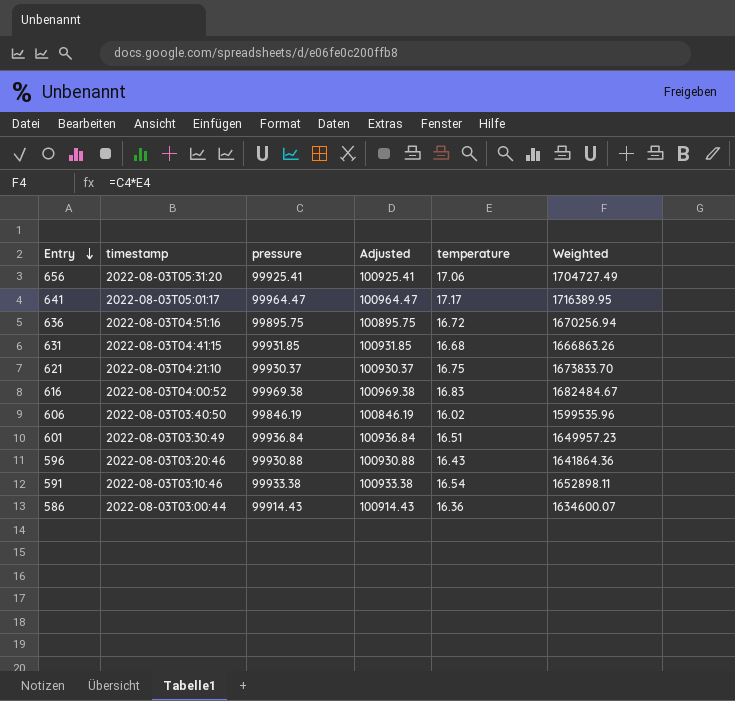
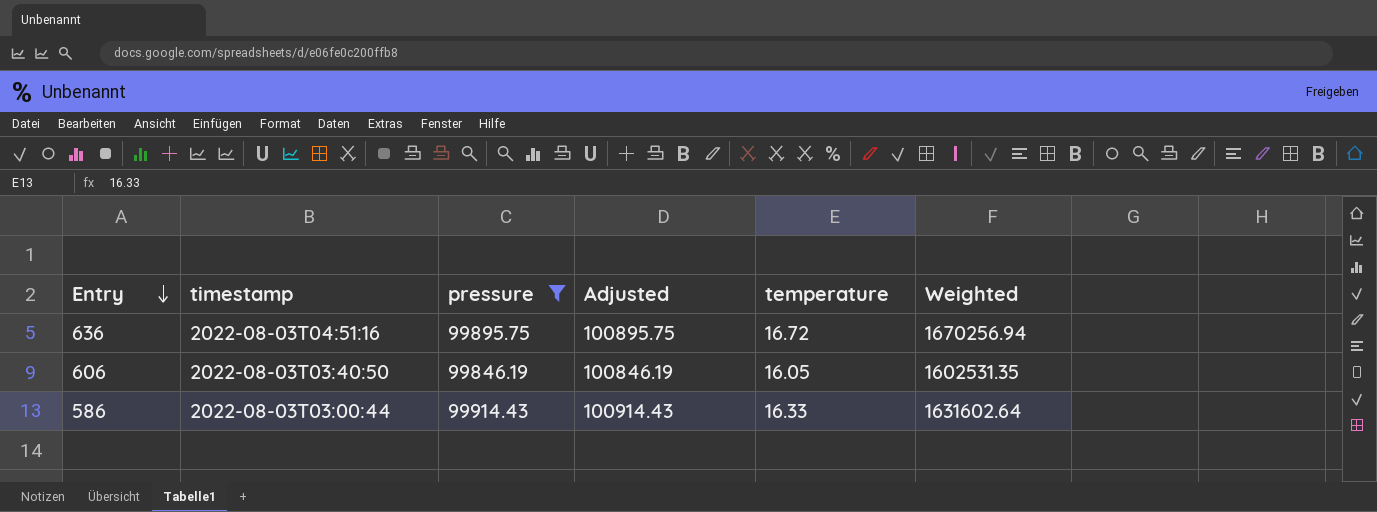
filter: none -> pressure <= 99914.43
606 | temperature: 16.02 -> 16.05
606 | Weighted: 1599535.96 -> 1602531.35
586 | temperature: 16.36 -> 16.33
586 | Weighted: 1634600.07 -> 1631602.64

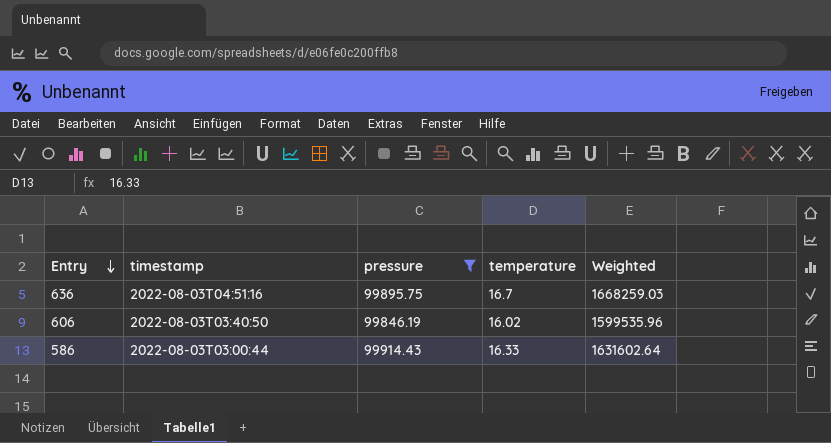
column Adjusted | formula: [pressure] + 1000 -> none
636 | temperature: 16.72 -> 16.7
636 | Weighted: 1670256.94 -> 1668259.03
606 | temperature: 16.05 -> 16.02
606 | Weighted: 1602531.35 -> 1599535.96

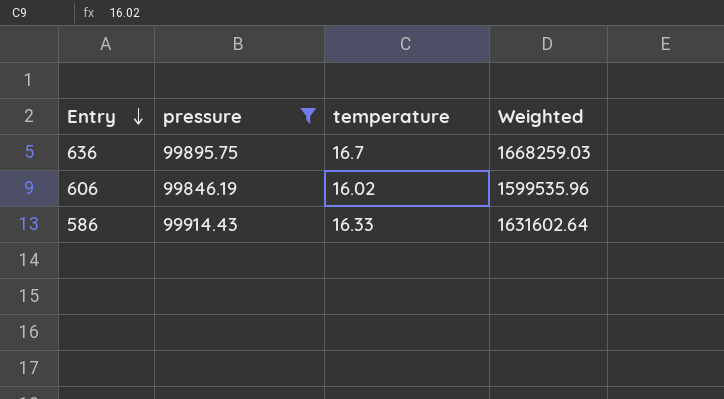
column timestamp | position: 2 -> none

